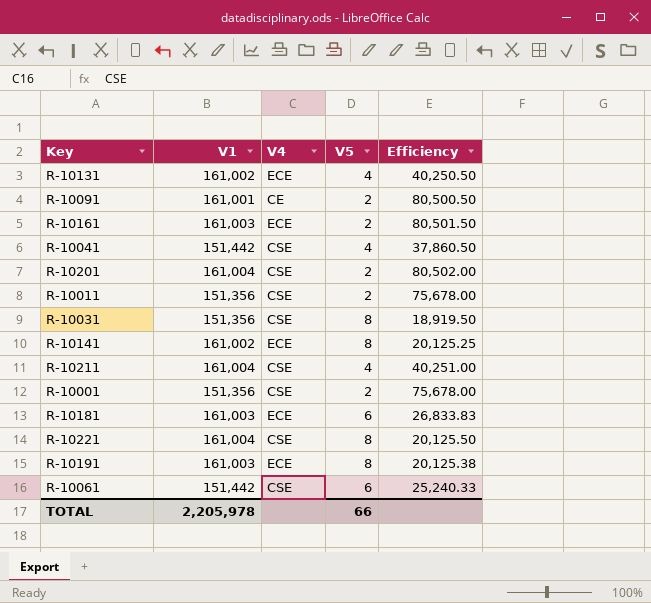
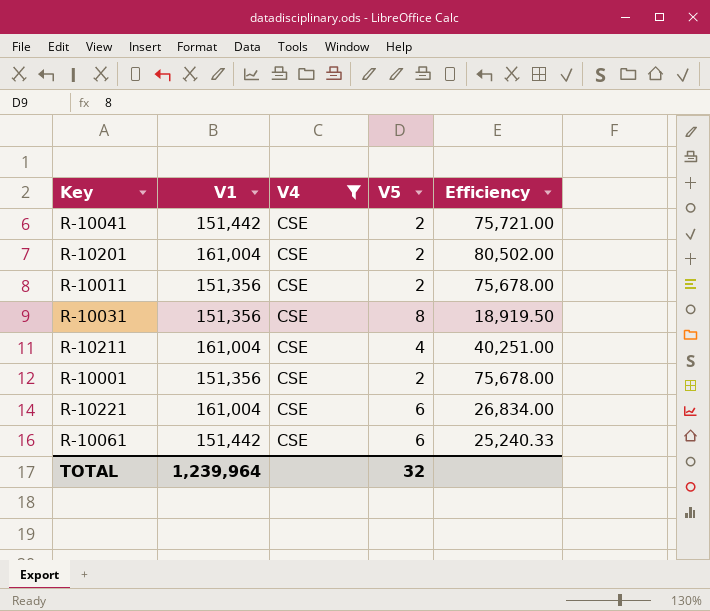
filter: none -> V4 = CSE
R-10041 | V5: 4 -> 2
R-10041 | Efficiency: 37,860.50 -> 75,721.00
R-10221 | V5: 8 -> 6
R-10221 | Efficiency: 20,125.50 -> 26,834.00
TOTAL | V1: 2,205,978 -> 1,239,964
TOTAL | V5: 66 -> 32

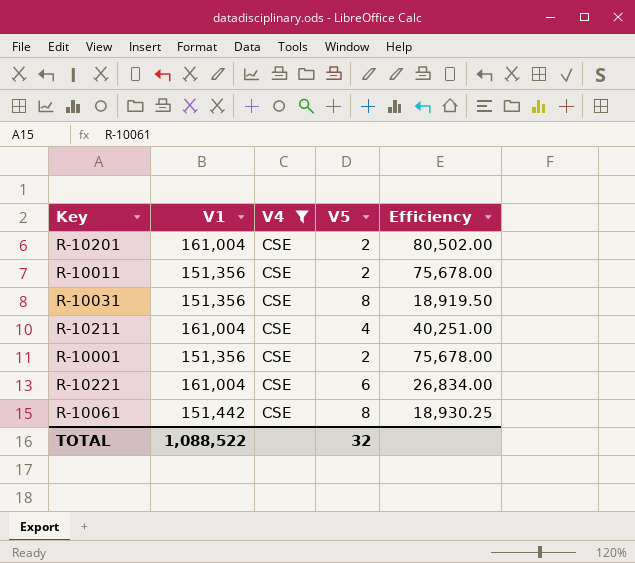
row R-10041: 151,442 | CSE | 2 | 75,721.00 -> none
R-10061 | V5: 6 -> 8
R-10061 | Efficiency: 25,240.33 -> 18,930.25
TOTAL | V1: 1,239,964 -> 1,088,522

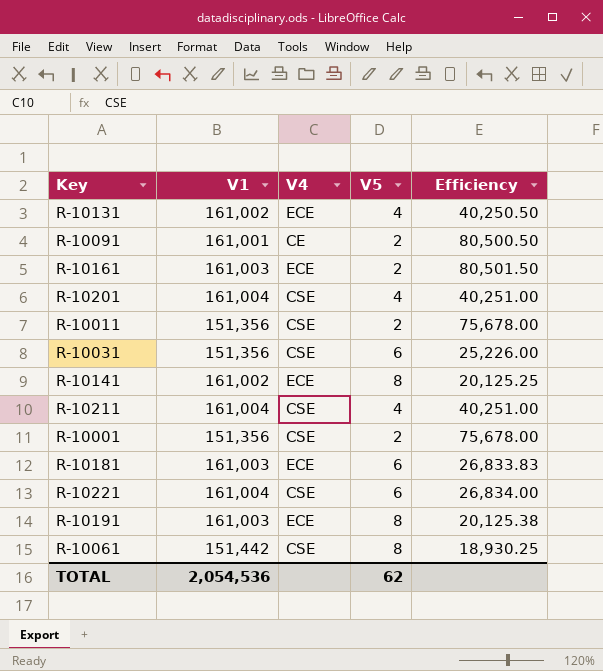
filter: V4 = CSE -> none
R-10201 | V5: 2 -> 4
R-10201 | Efficiency: 80,502.00 -> 40,251.00
R-10031 | V5: 8 -> 6
R-10031 | Efficiency: 18,919.50 -> 25,226.00
TOTAL | V1: 1,088,522 -> 2,054,536
TOTAL | V5: 32 -> 62

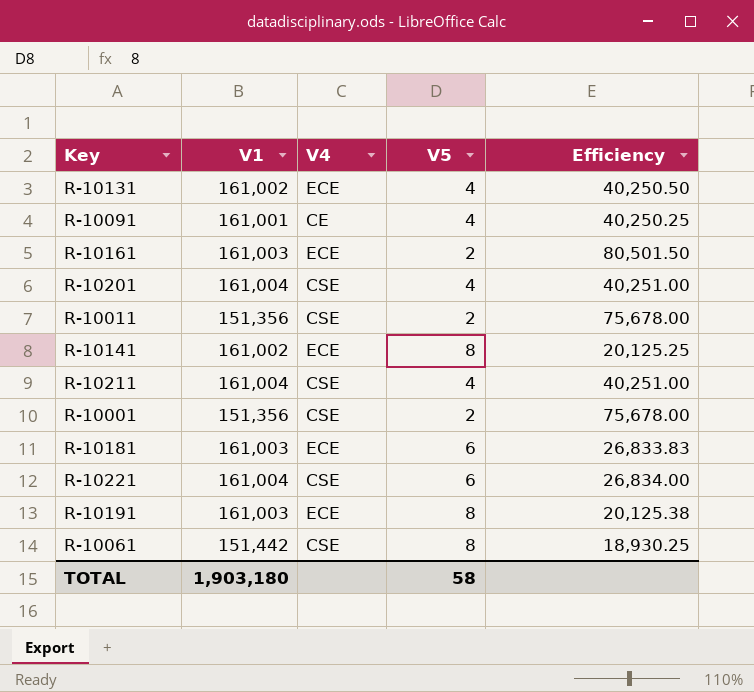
row R-10031: 151,356 | CSE | 6 | 25,226.00 -> none
R-10091 | V5: 2 -> 4
R-10091 | Efficiency: 80,500.50 -> 40,250.25
TOTAL | V1: 2,054,536 -> 1,903,180
TOTAL | V5: 62 -> 58

